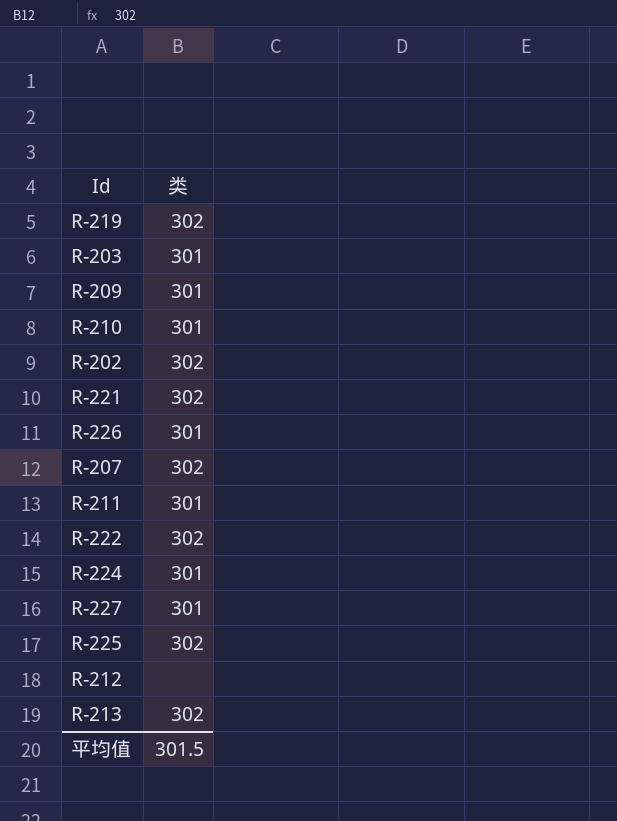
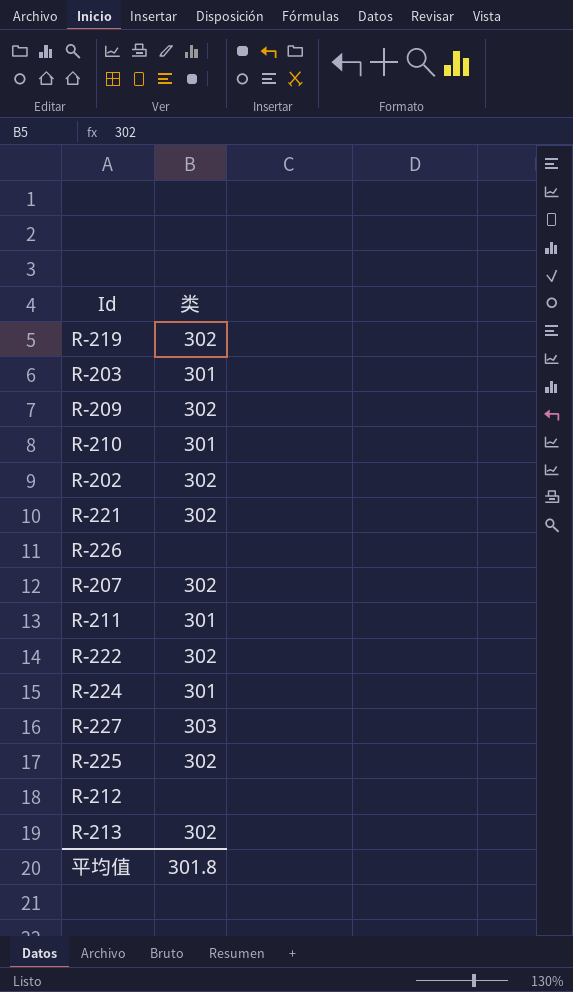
R-209 | 类: 301 -> 302
R-226 | 类: 301 -> none
R-227 | 类: 301 -> 303
平均值 | 类: 301.5 -> 301.8

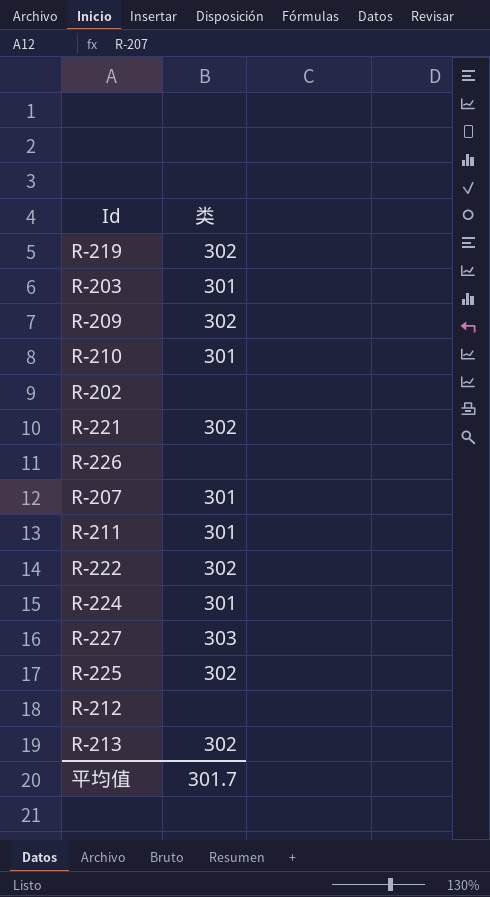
R-202 | 类: 302 -> none
R-207 | 类: 302 -> 301
平均值 | 类: 301.8 -> 301.7

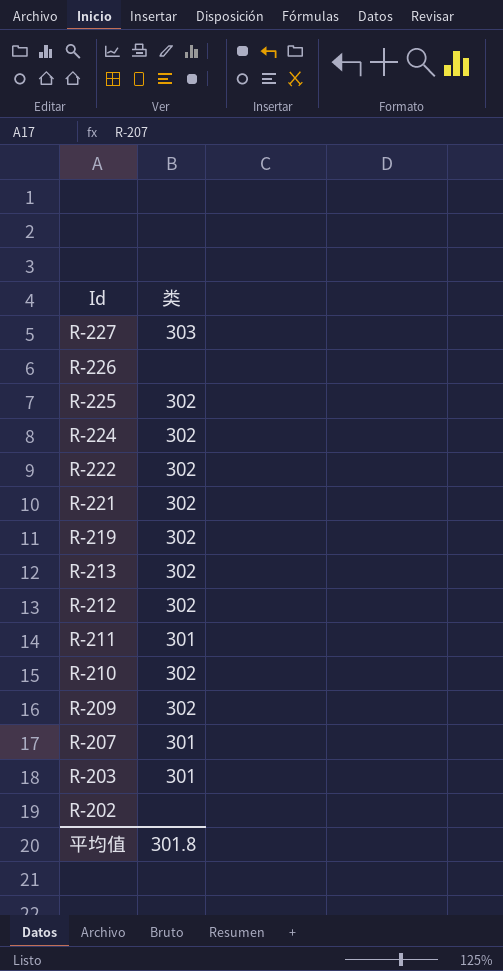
row order: none -> Id descending
R-224 | 类: 301 -> 302
R-212 | 类: none -> 302
R-210 | 类: 301 -> 302
平均值 | 类: 301.7 -> 301.8

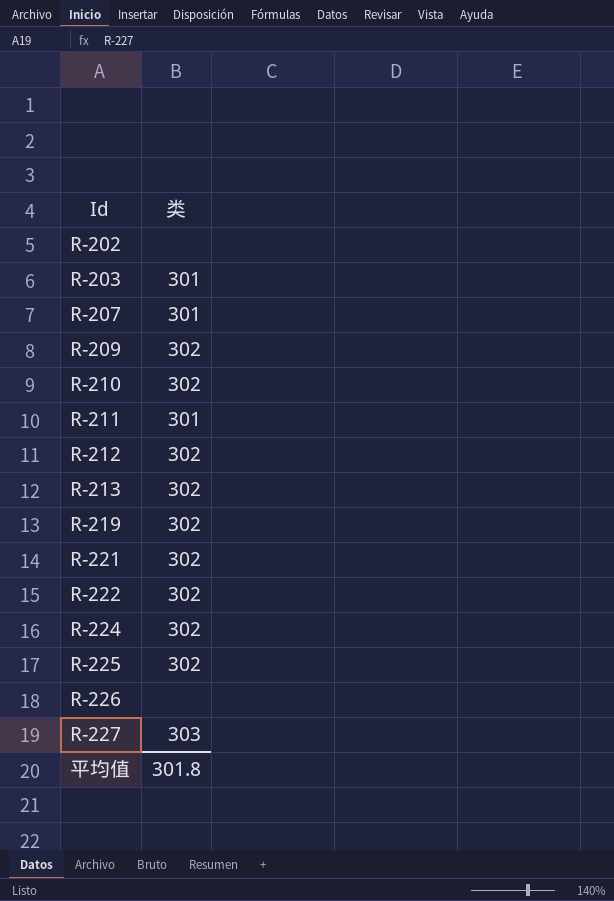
row order: Id descending -> Id ascending

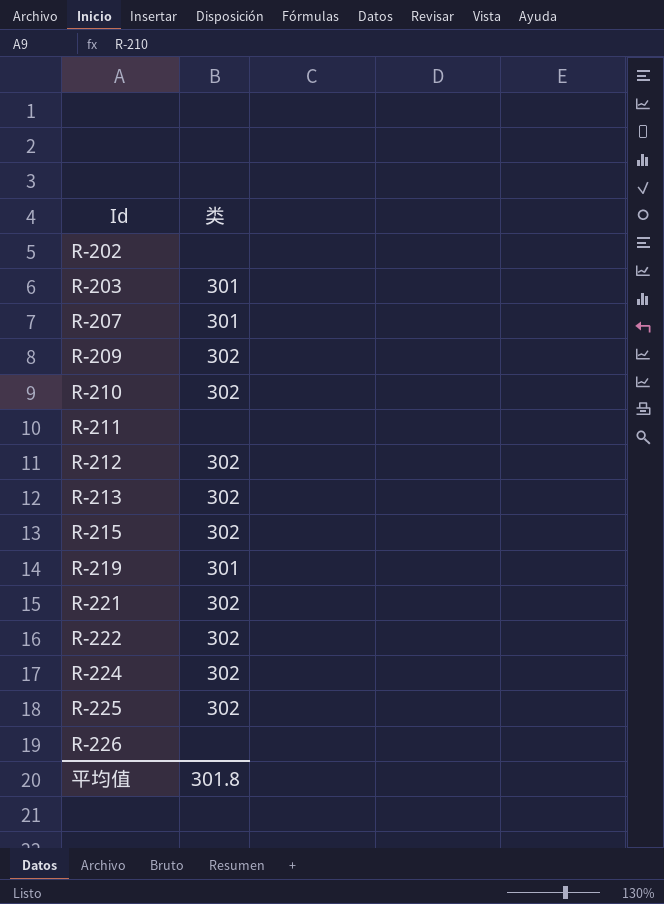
row R-227: 303 -> none
R-211 | 类: 301 -> none
row R-215: none -> 302
R-219 | 类: 302 -> 301

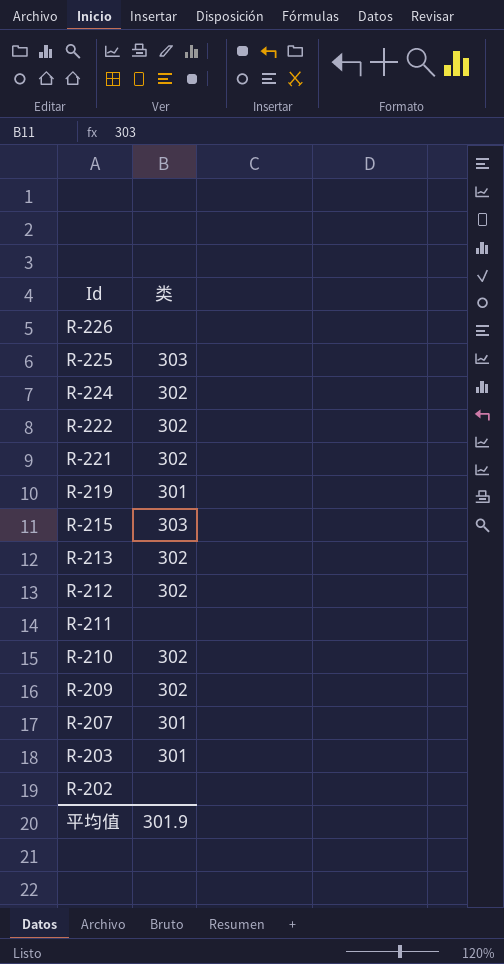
row order: Id ascending -> Id descending
R-225 | 类: 302 -> 303
R-215 | 类: 302 -> 303
平均值 | 类: 301.8 -> 301.9

